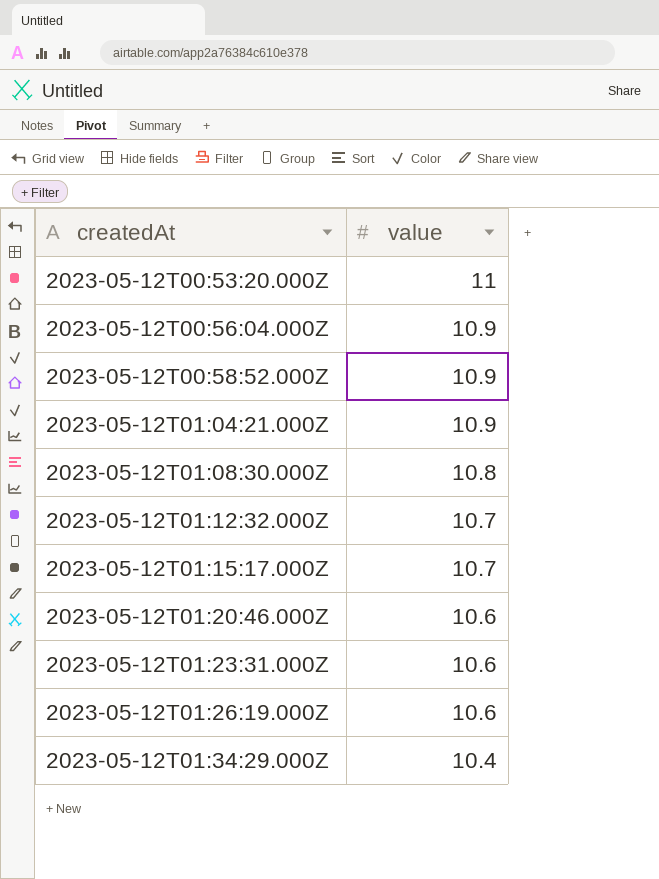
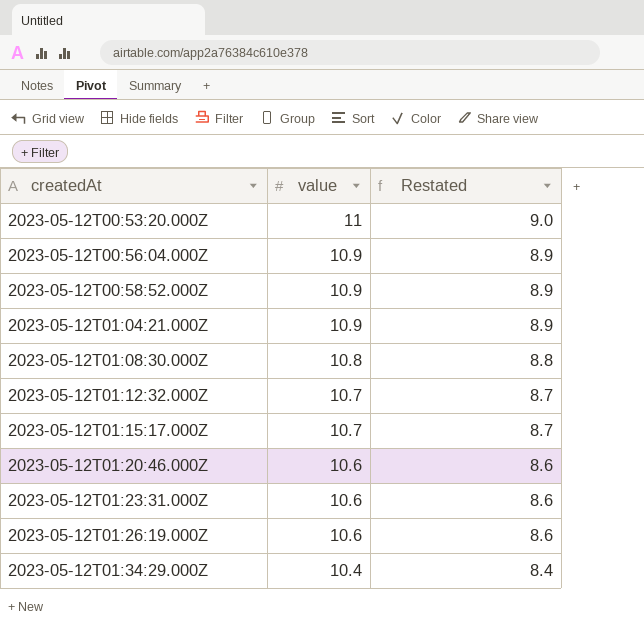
column Restated | formula: none -> [value] - 2

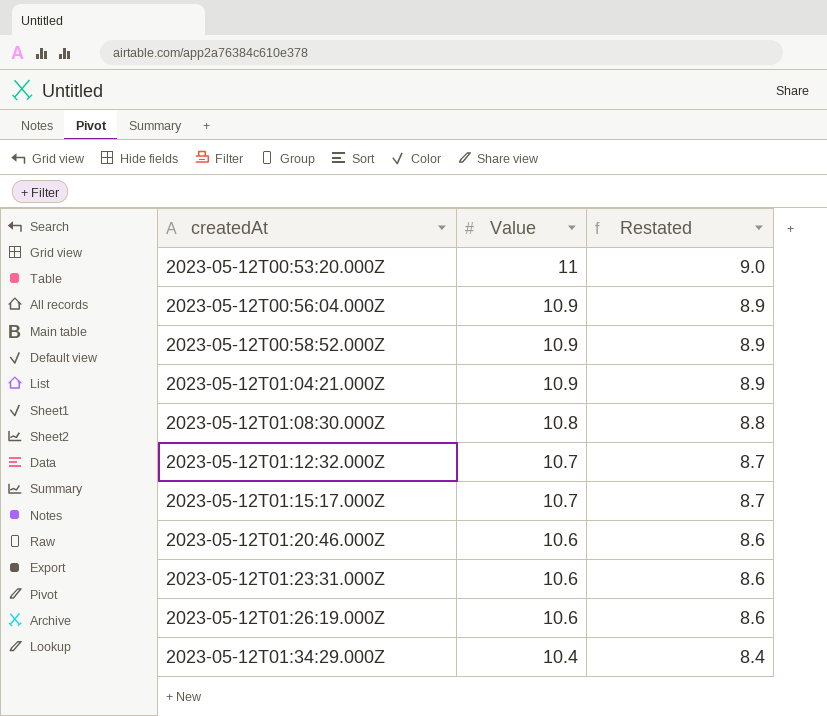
column name: value -> Value

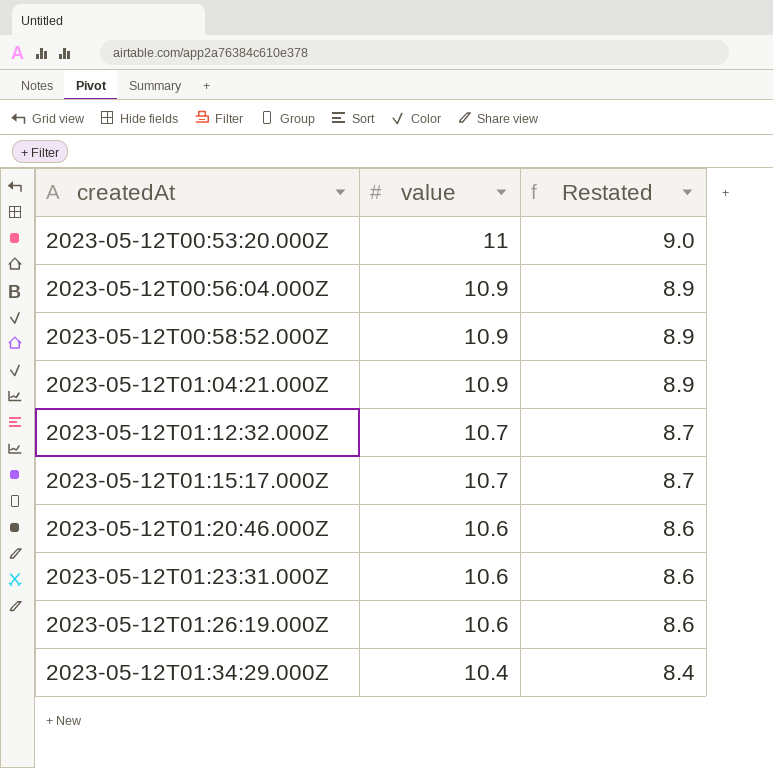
column name: Value -> value
row 2023-05-12T01:08:30.000Z: 10.8 | 8.8 -> none

